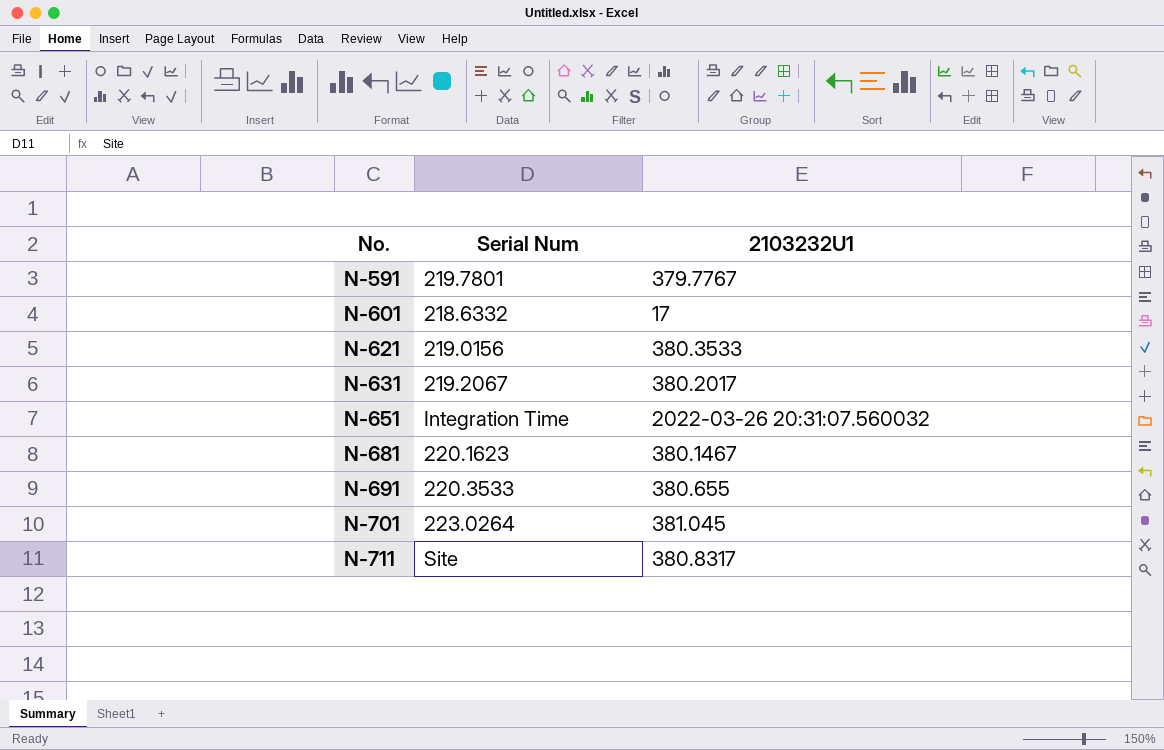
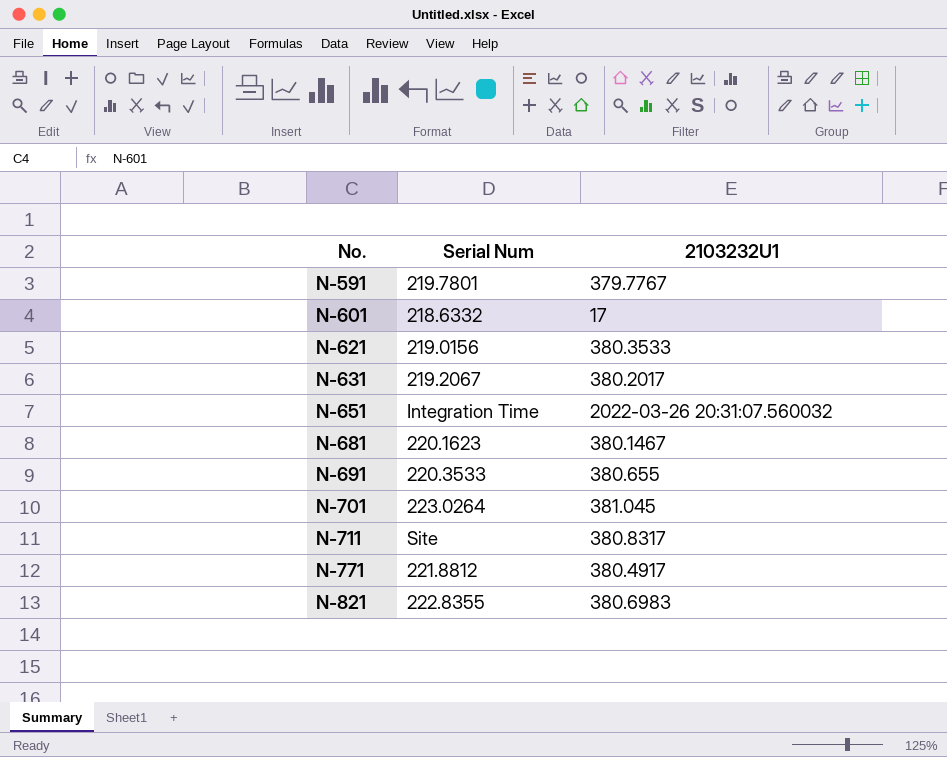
row N-771: none -> 221.8812 | 380.4917
row N-821: none -> 222.8355 | 380.6983

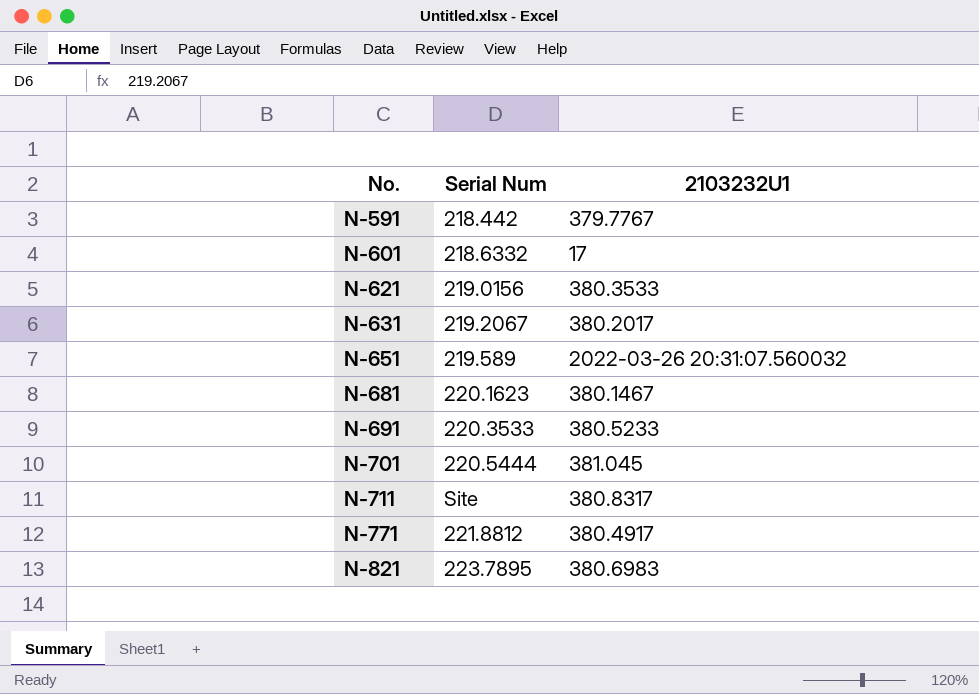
N-591 | Serial Num: 219.7801 -> 218.442
N-651 | Serial Num: Integration Time -> 219.589
N-691 | 2103232U1: 380.655 -> 380.5233
N-701 | Serial Num: 223.0264 -> 220.5444
N-821 | Serial Num: 222.8355 -> 223.7895

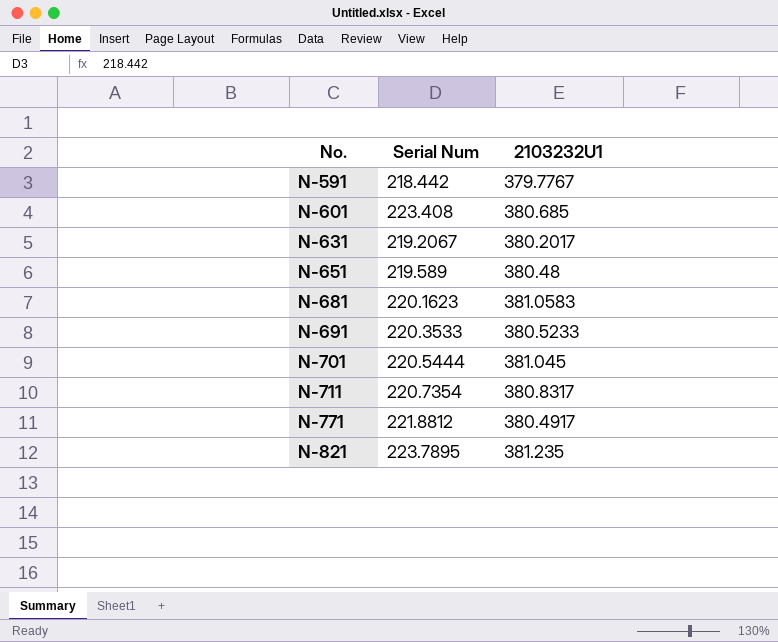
row N-621: 219.0156 | 380.3533 -> none
N-601 | Serial Num: 218.6332 -> 223.408
N-601 | 2103232U1: 17 -> 380.685
N-651 | 2103232U1: 2022-03-26 20:31:07.560032 -> 380.48
N-681 | 2103232U1: 380.1467 -> 381.0583
N-711 | Serial Num: Site -> 220.7354
N-821 | 2103232U1: 380.6983 -> 381.235

